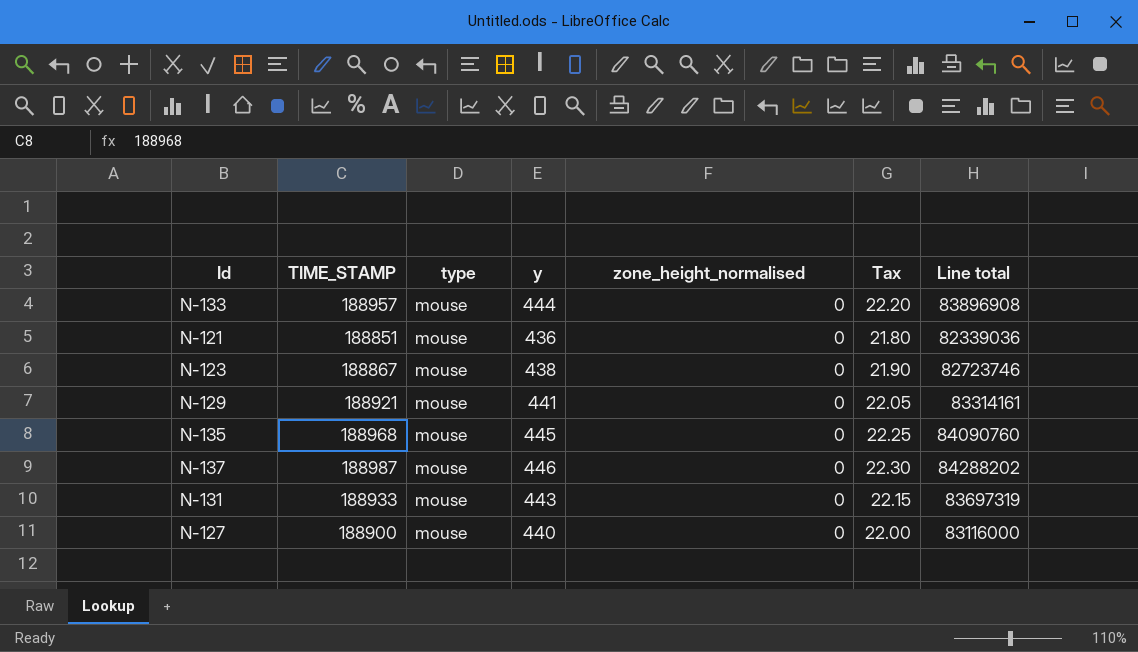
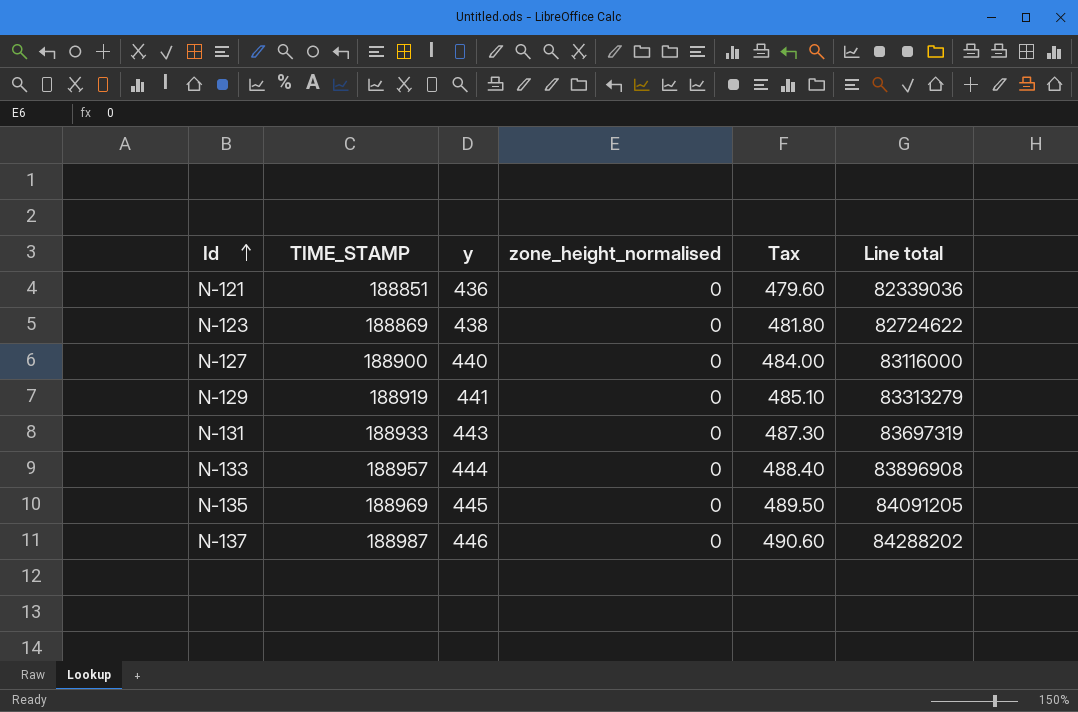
row order: none -> Id ascending
column type | position: 3 -> none
column Tax | formula: [y] * 0.05 -> [y] * 1.1
N-123 | TIME_STAMP: 188867 -> 188869
N-123 | Line total: 82723746 -> 82724622
N-129 | TIME_STAMP: 188921 -> 188919
N-129 | Line total: 83314161 -> 83313279
N-135 | TIME_STAMP: 188968 -> 188969
N-135 | Line total: 84090760 -> 84091205

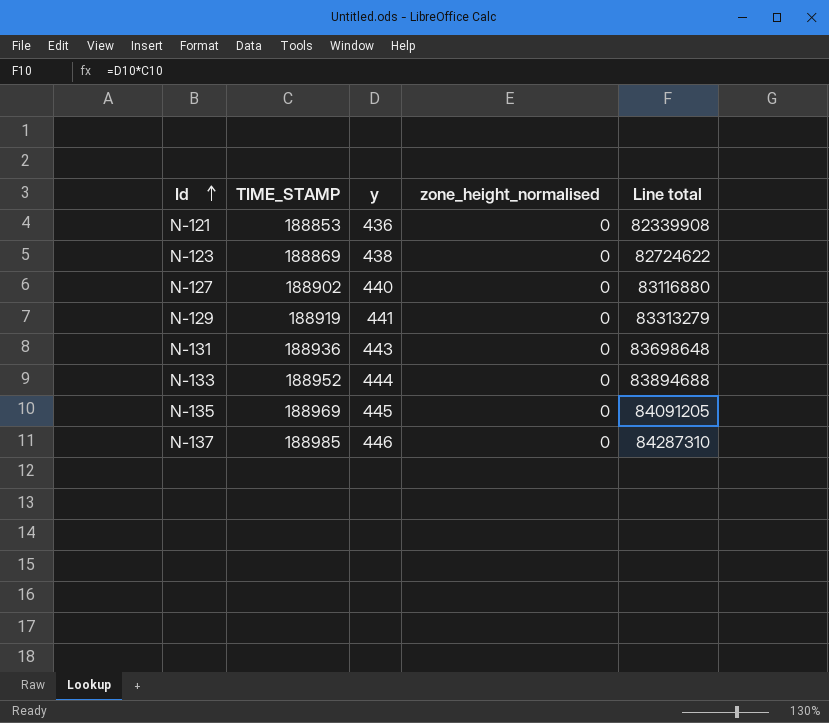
column Tax | formula: [y] * 1.1 -> none
N-121 | TIME_STAMP: 188851 -> 188853
N-121 | Line total: 82339036 -> 82339908
N-127 | TIME_STAMP: 188900 -> 188902
N-127 | Line total: 83116000 -> 83116880
N-131 | TIME_STAMP: 188933 -> 188936
N-131 | Line total: 83697319 -> 83698648
N-133 | TIME_STAMP: 188957 -> 188952
N-133 | Line total: 83896908 -> 83894688
N-137 | TIME_STAMP: 188987 -> 188985
N-137 | Line total: 84288202 -> 84287310

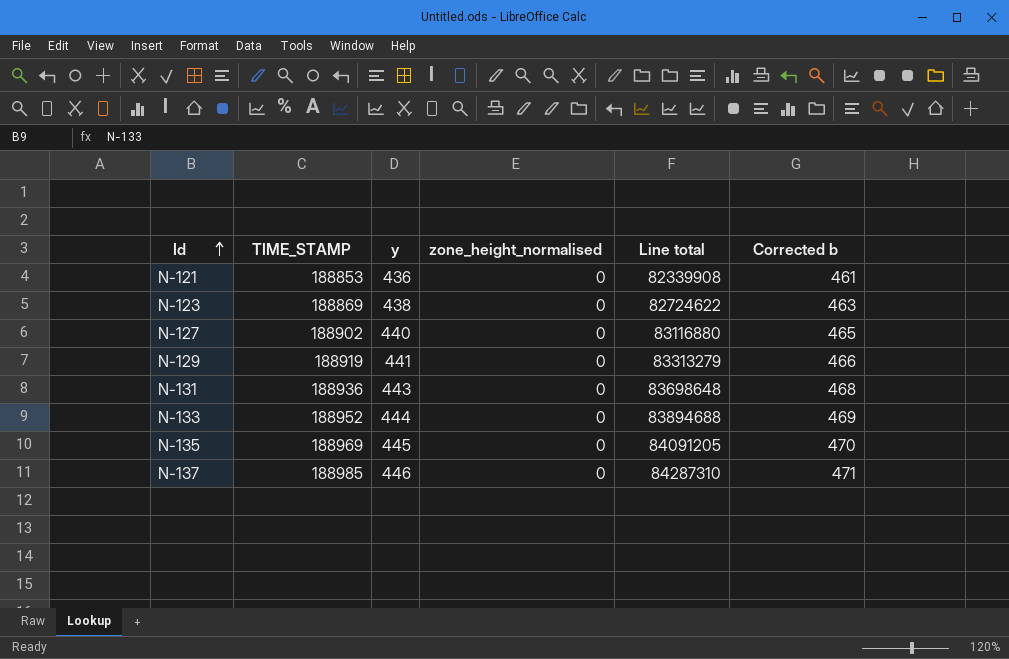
column Corrected b | formula: none -> [y] + 25

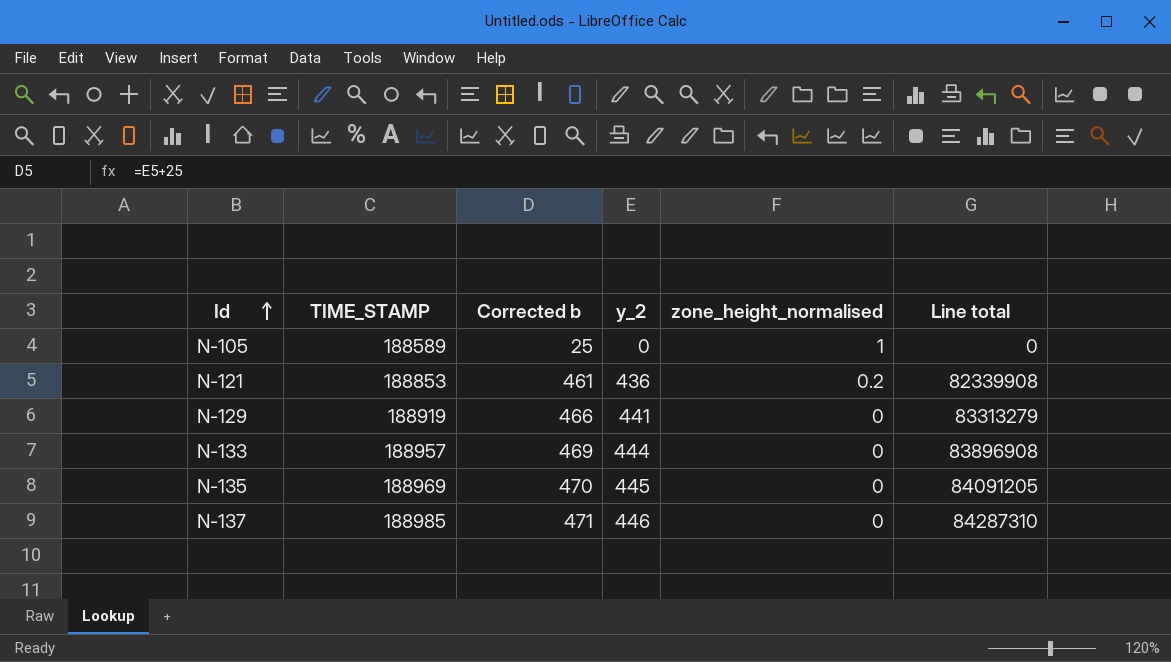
column Corrected b | position: 6 -> 3
column name: y -> y_2
row N-123: 188869 | 438 | 0 | 82724622 | 463 -> none
row N-127: 188902 | 440 | 0 | 83116880 | 465 -> none
row N-131: 188936 | 443 | 0 | 83698648 | 468 -> none
row N-105: none -> 188589 | 25 | 0 | 1 | 0
N-121 | zone_height_normalised: 0 -> 0.2
N-133 | TIME_STAMP: 188952 -> 188957
N-133 | Line total: 83894688 -> 83896908

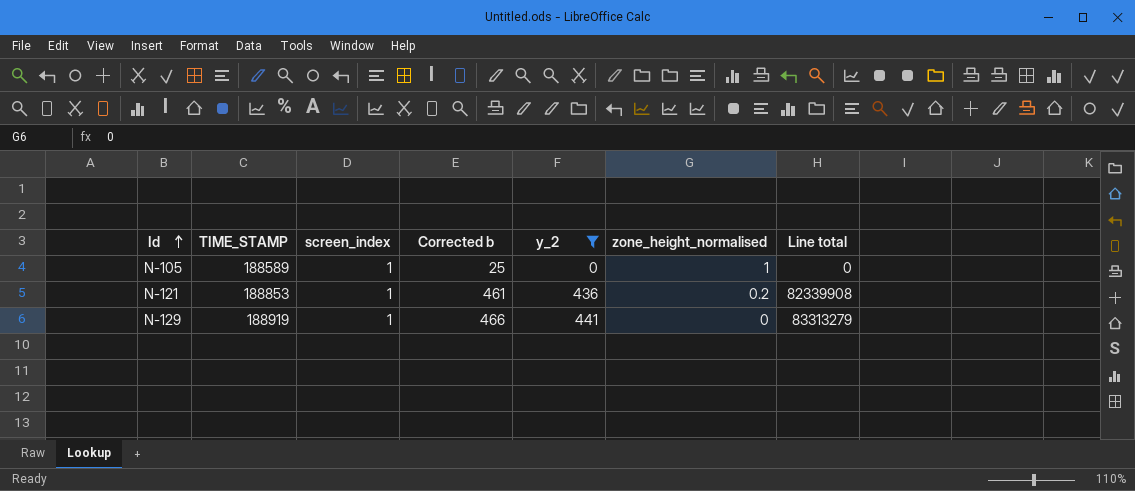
filter: none -> y_2 <= 441
column screen_index | position: none -> 3

